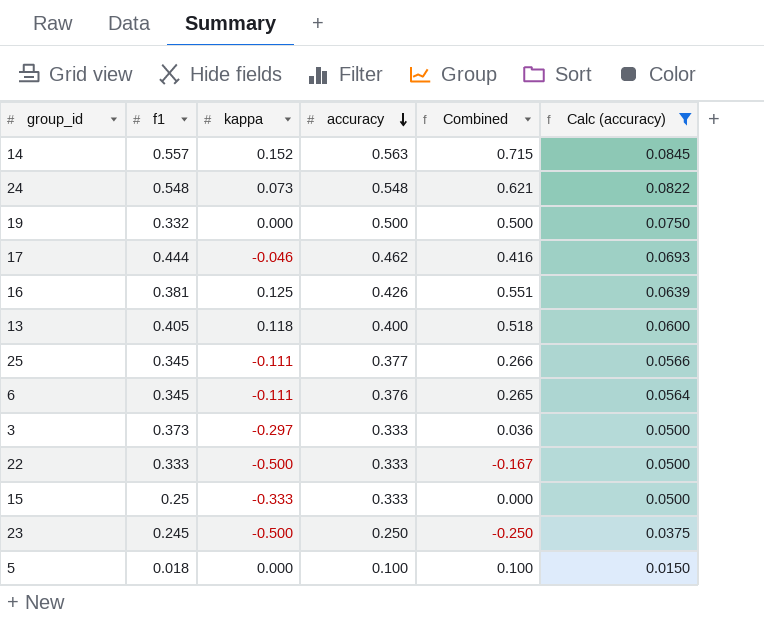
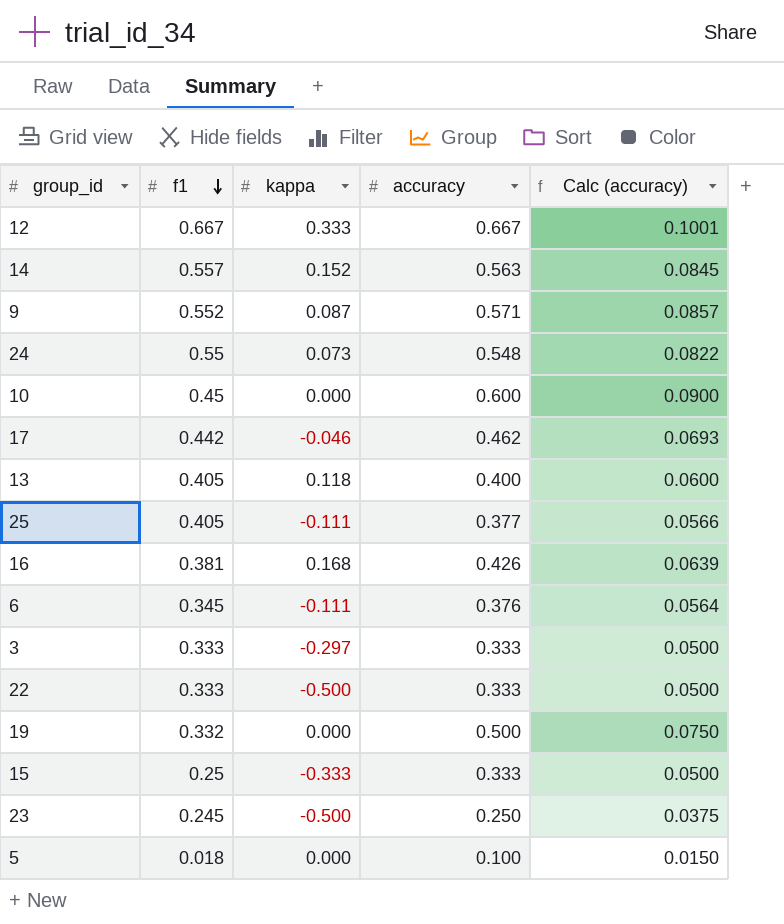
filter: Calc (accuracy) <= 0.0845 -> none
row order: accuracy descending -> f1 descending
column Combined | formula: [kappa] + [accuracy] -> none
24 | f1: 0.548 -> 0.55
17 | f1: 0.444 -> 0.442
25 | f1: 0.345 -> 0.405
16 | kappa: 0.125 -> 0.168
3 | f1: 0.373 -> 0.333

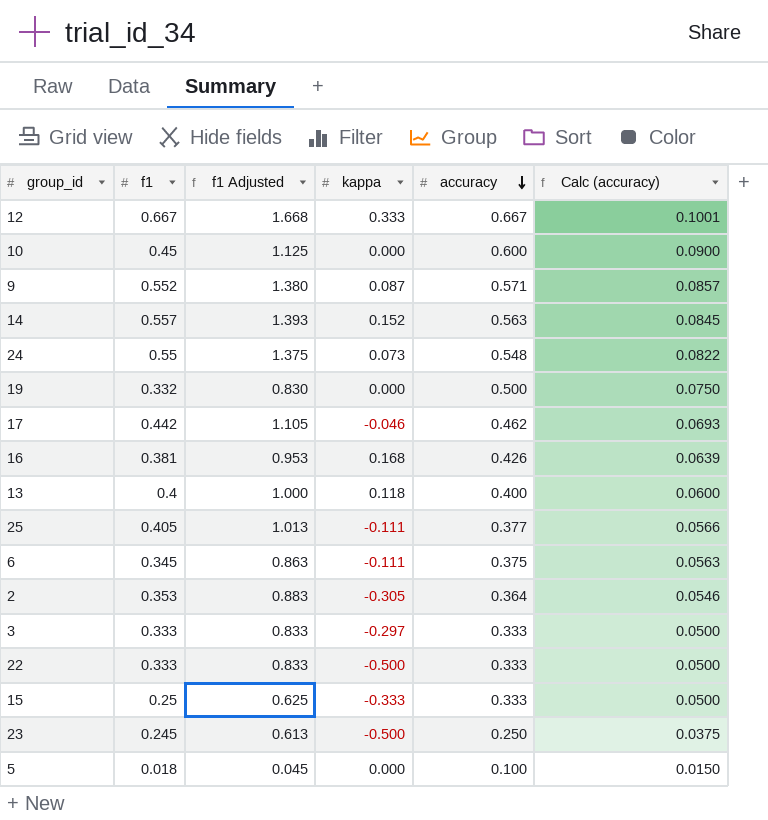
row order: f1 descending -> accuracy descending
column f1 Adjusted | formula: none -> [f1] * 2.5
13 | f1: 0.405 -> 0.4
6 | accuracy: 0.376 -> 0.375
6 | Calc (accuracy): 0.0564 -> 0.0563
row 2: none -> 0.353 | 0.883 | -0.305 | 0.364 | 0.0546

